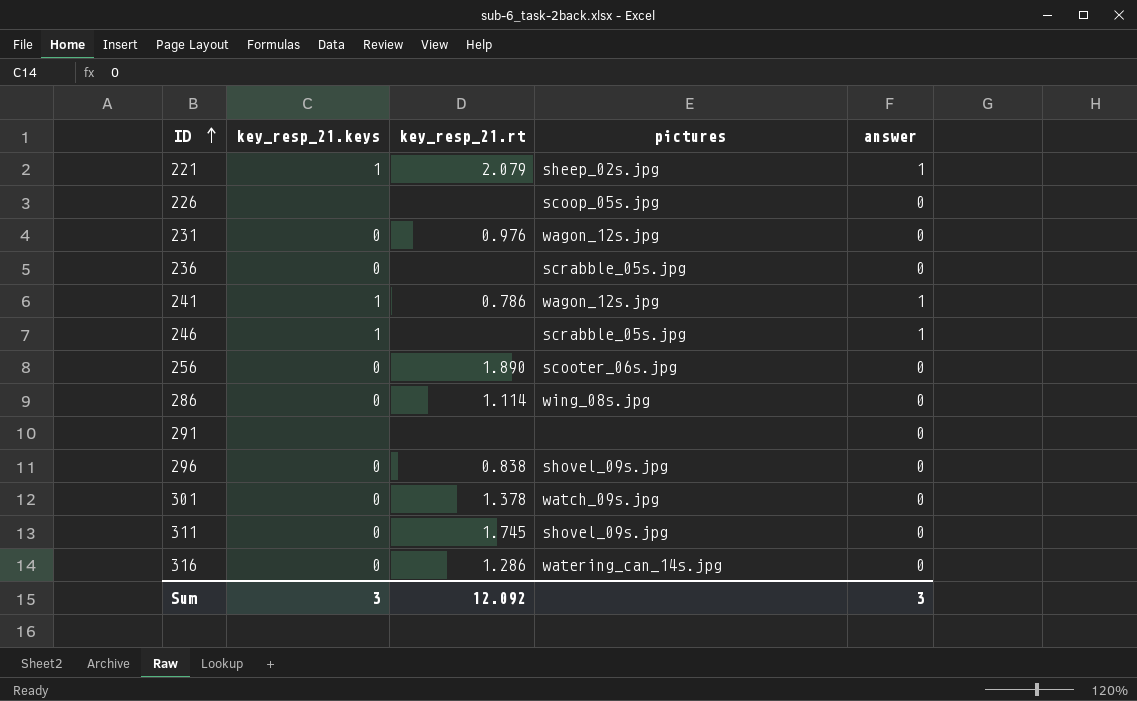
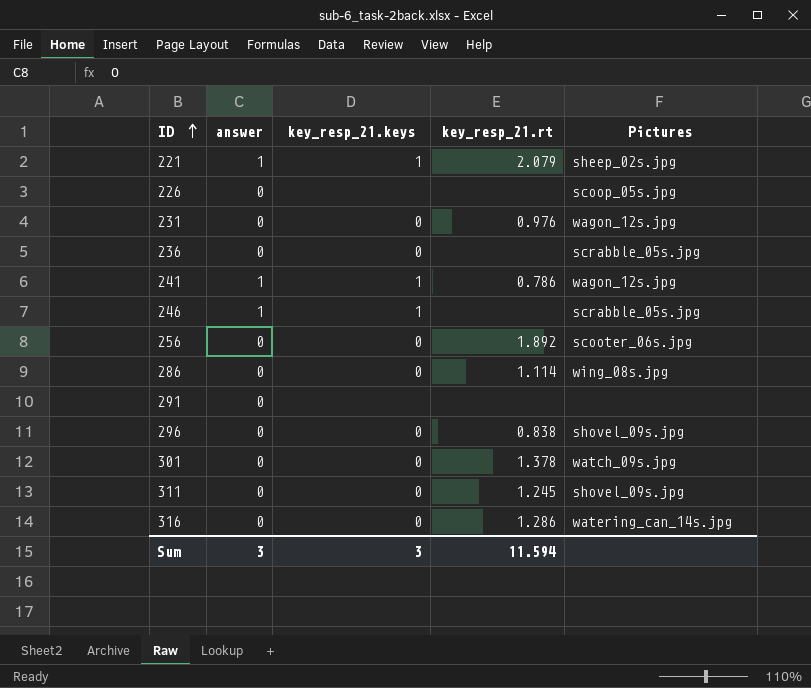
column answer | position: 5 -> 2
column name: pictures -> Pictures
256 | key_resp_21.rt: 1.890 -> 1.892
311 | key_resp_21.rt: 1.745 -> 1.245
Sum | key_resp_21.rt: 12.092 -> 11.594

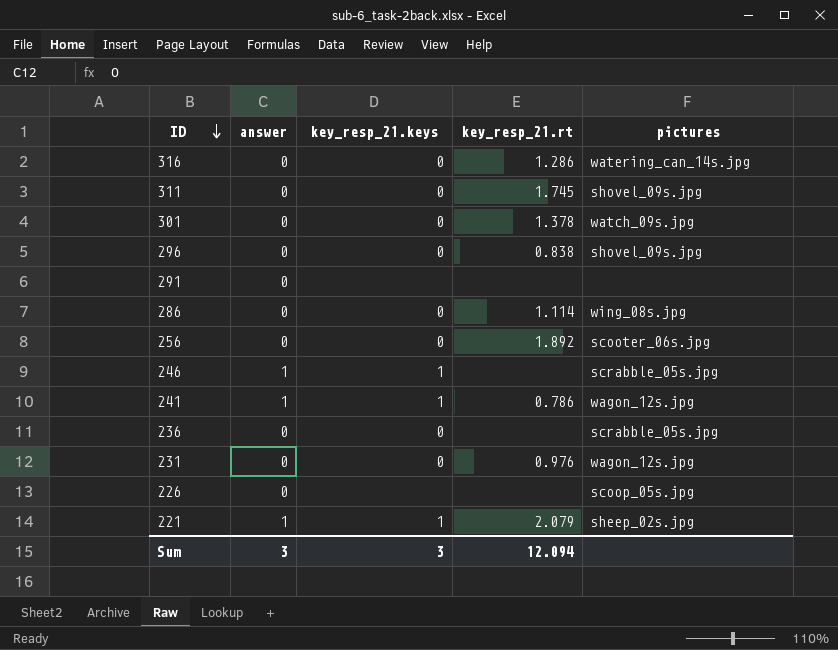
row order: ID ascending -> ID descending
column name: Pictures -> pictures
311 | key_resp_21.rt: 1.245 -> 1.745
Sum | key_resp_21.rt: 11.594 -> 12.094

